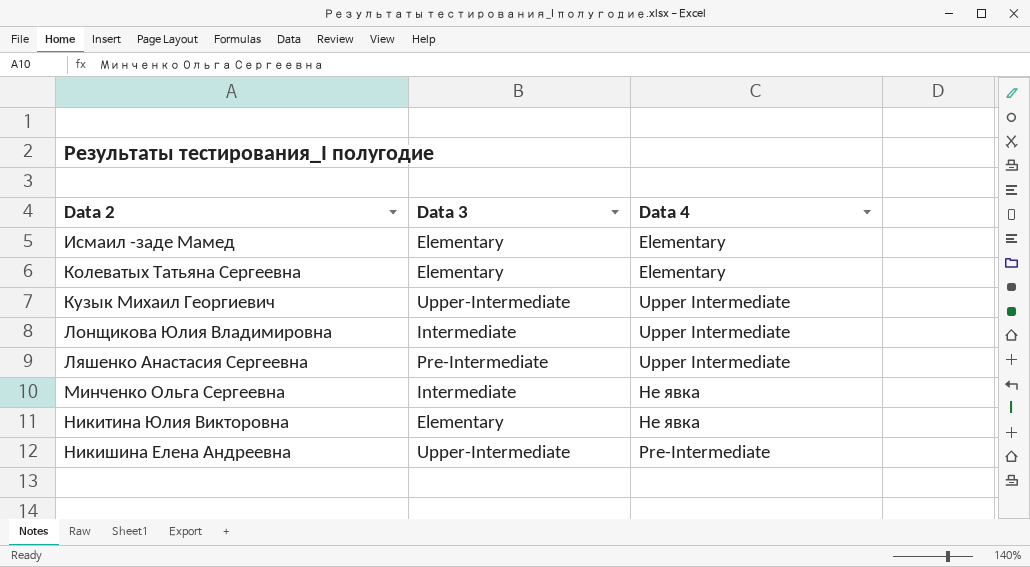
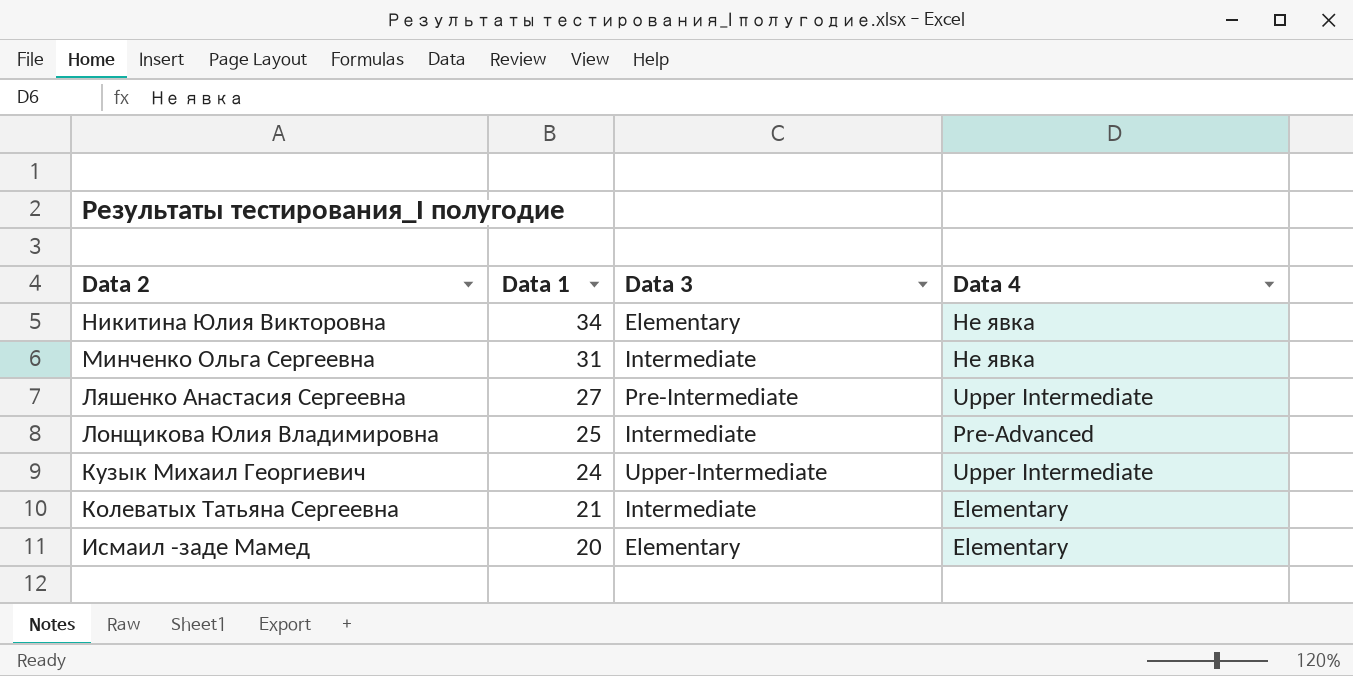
row order: Data 2 ascending -> Data 2 descending
column Data 1 | position: none -> 2
row Никишина Елена Андреевна: Upper-Intermediate | Pre-Intermediate -> none
Лонщикова Юлия Владимировна | Data 4: Upper Intermediate -> Pre-Advanced
Колеватых Татьяна Сергеевна | Data 3: Elementary -> Intermediate

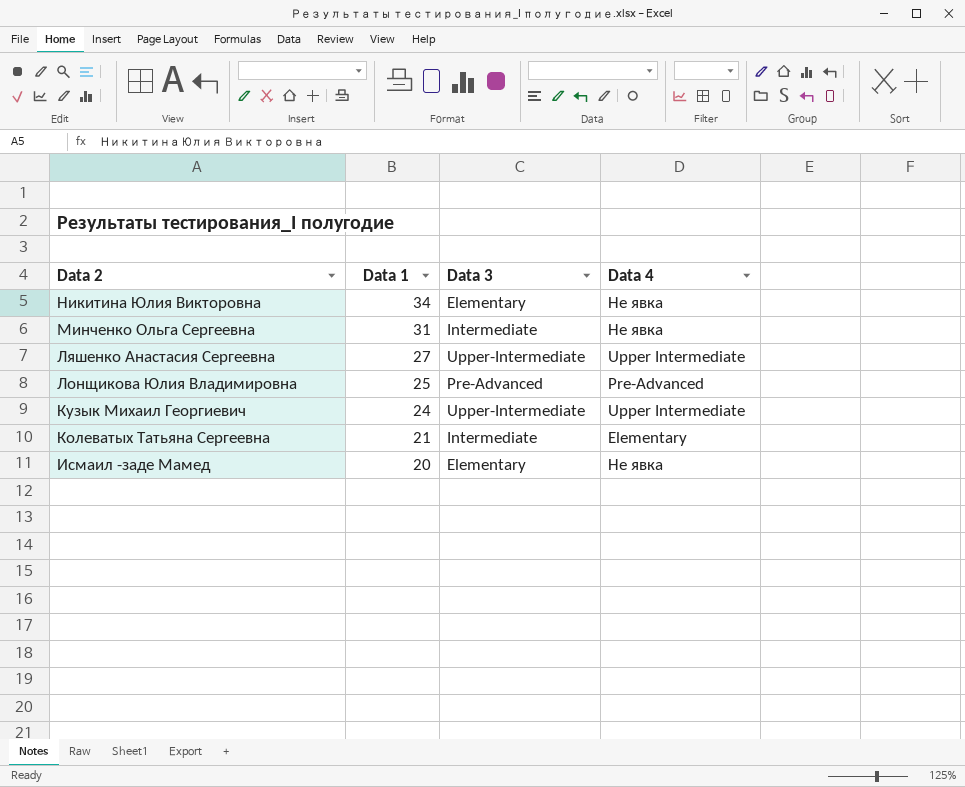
Ляшенко Анастасия Сергеевна | Data 3: Pre-Intermediate -> Upper-Intermediate
Лонщикова Юлия Владимировна | Data 3: Intermediate -> Pre-Advanced
Исмаил -заде Мамед | Data 4: Elementary -> Не явка

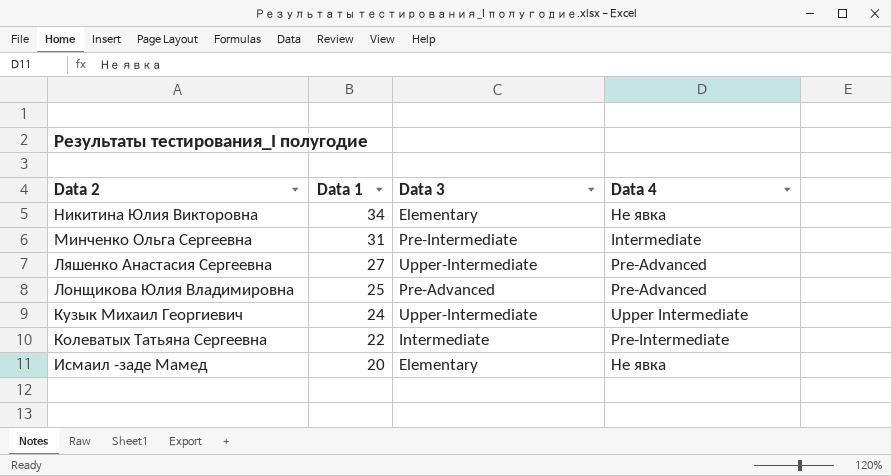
Минченко Ольга Сергеевна | Data 3: Intermediate -> Pre-Intermediate
Минченко Ольга Сергеевна | Data 4: Не явка -> Intermediate
Ляшенко Анастасия Сергеевна | Data 4: Upper Intermediate -> Pre-Advanced
Колеватых Татьяна Сергеевна | Data 1: 21 -> 22
Колеватых Татьяна Сергеевна | Data 4: Elementary -> Pre-Intermediate

